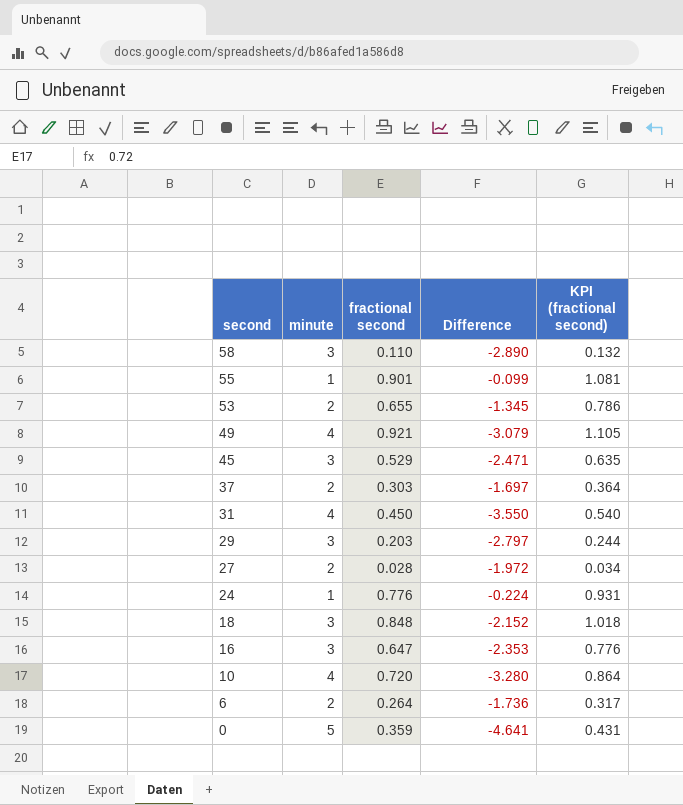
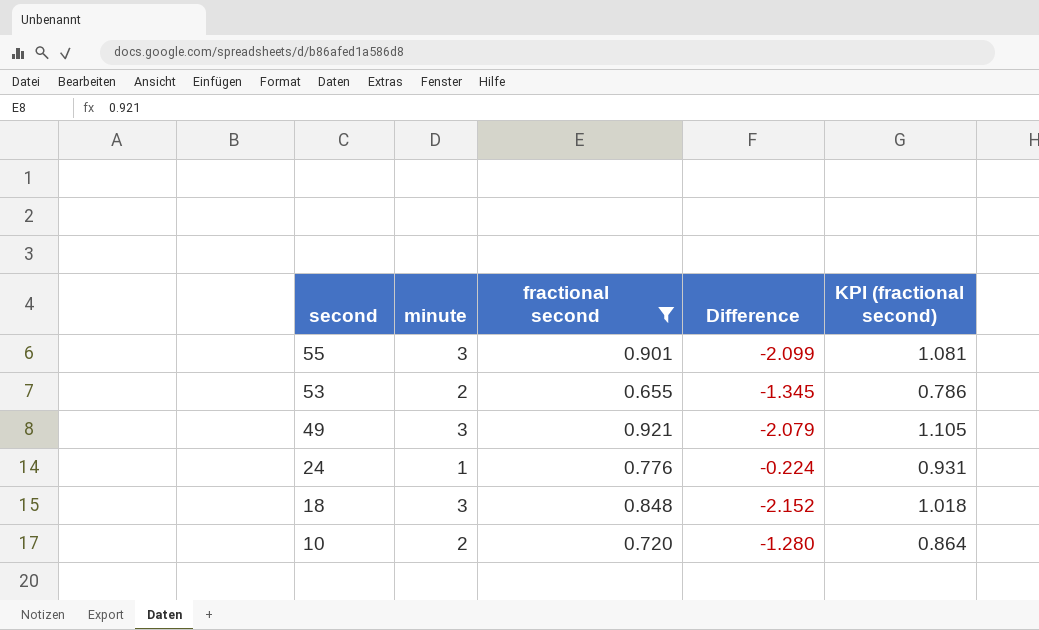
filter: none -> fractional second >= 0.655
55 | minute: 1 -> 3
55 | Difference: -0.099 -> -2.099
49 | minute: 4 -> 3
49 | Difference: -3.079 -> -2.079
10 | minute: 4 -> 2
10 | Difference: -3.280 -> -1.280

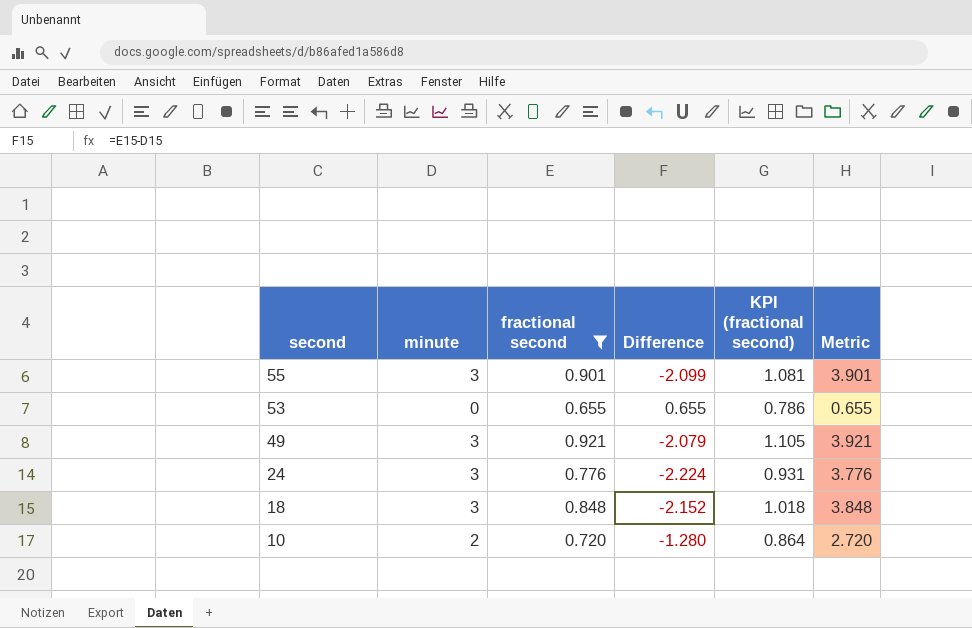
column Metric | formula: none -> [minute] + [fractional second]
53 | minute: 2 -> 0
53 | Difference: -1.345 -> 0.655
24 | minute: 1 -> 3
24 | Difference: -0.224 -> -2.224

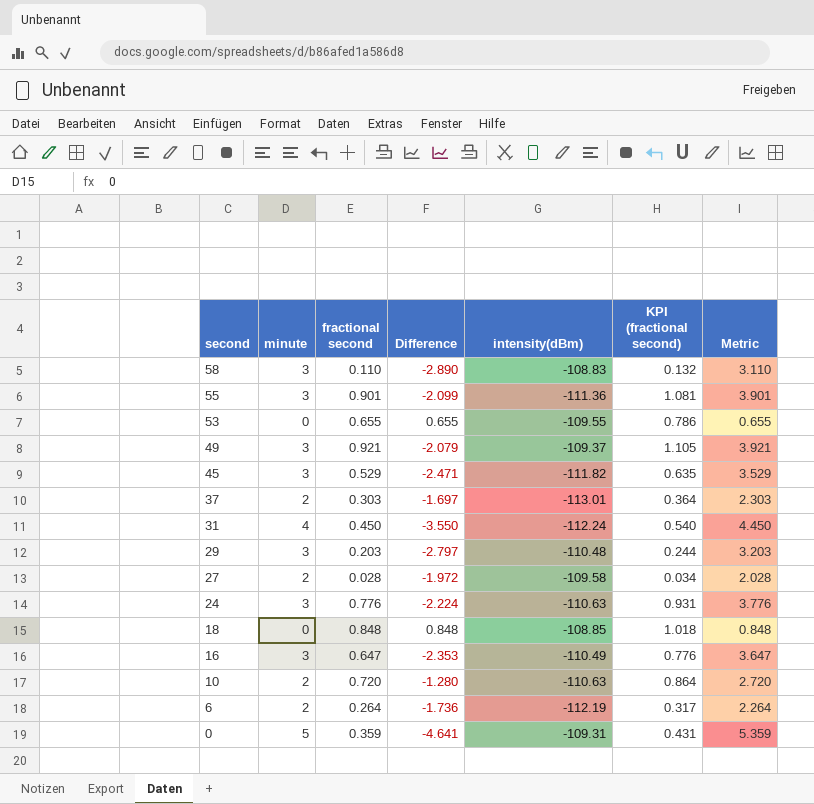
filter: fractional second >= 0.655 -> none
column intensity(dBm) | position: none -> 5
18 | minute: 3 -> 0
18 | Difference: -2.152 -> 0.848
18 | Metric: 3.848 -> 0.848

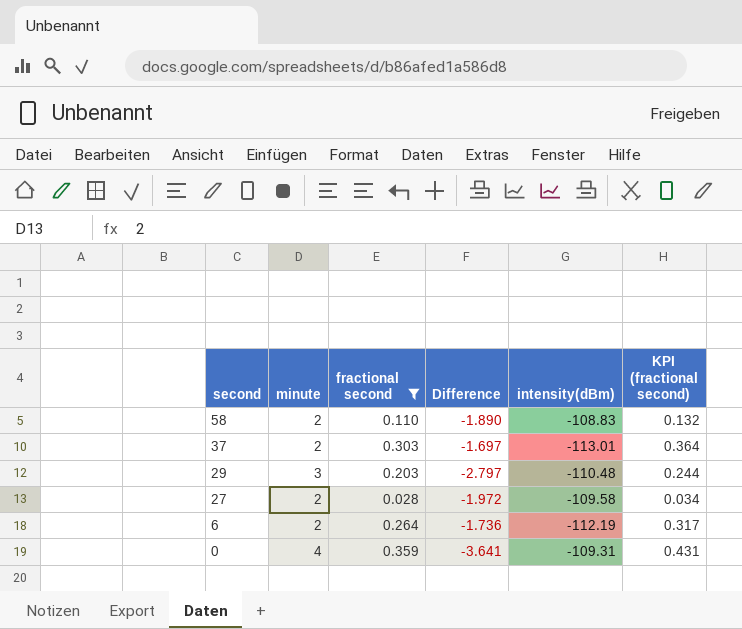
filter: none -> fractional second <= 0.359
column Metric | formula: [minute] + [fractional second] -> none
58 | minute: 3 -> 2
58 | Difference: -2.890 -> -1.890
0 | minute: 5 -> 4
0 | Difference: -4.641 -> -3.641

